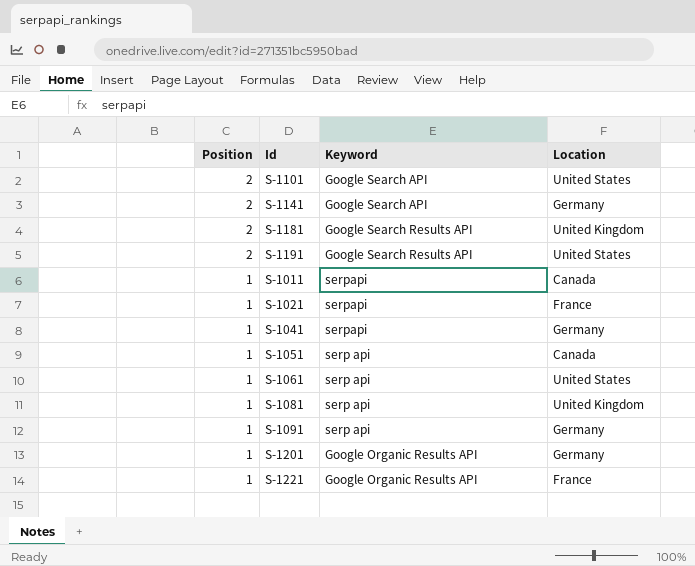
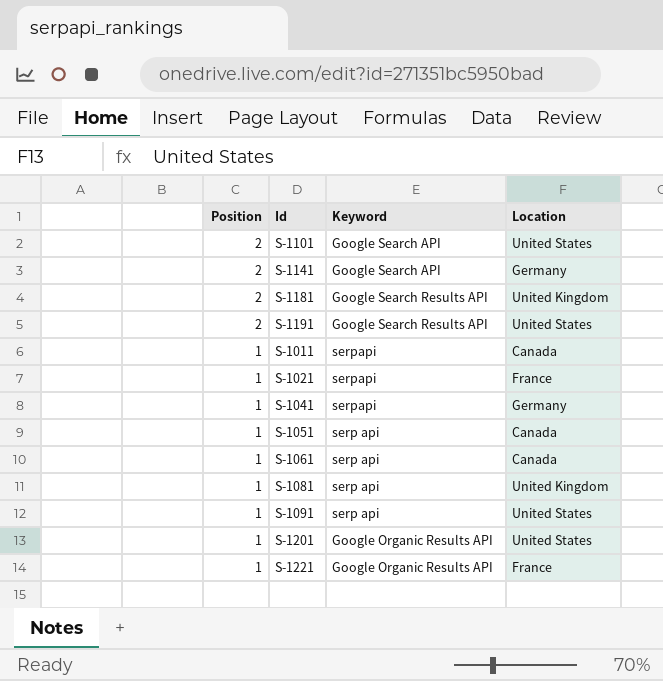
S-1061 | Location: United States -> Canada
S-1091 | Location: Germany -> United States
S-1201 | Location: Germany -> United States

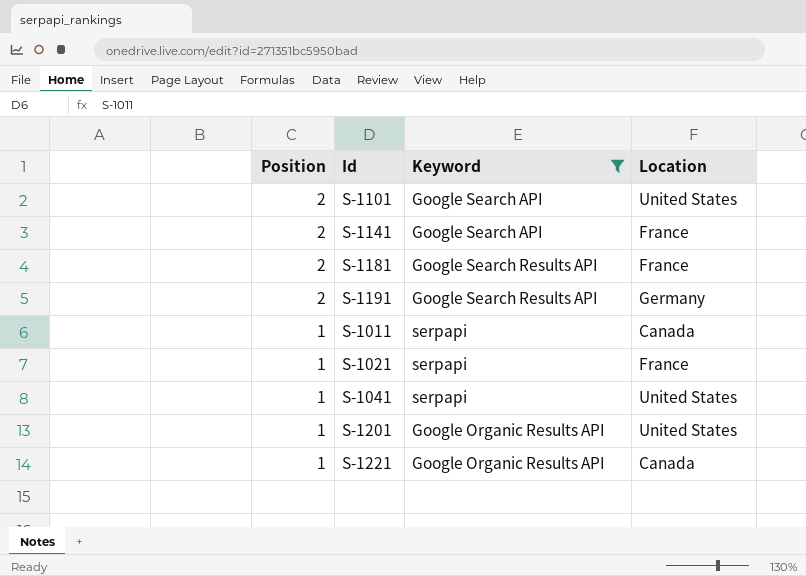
filter: none -> Keyword != serp api
S-1141 | Location: Germany -> France
S-1181 | Location: United Kingdom -> France
S-1191 | Location: United States -> Germany
S-1041 | Location: Germany -> United States
S-1221 | Location: France -> Canada

